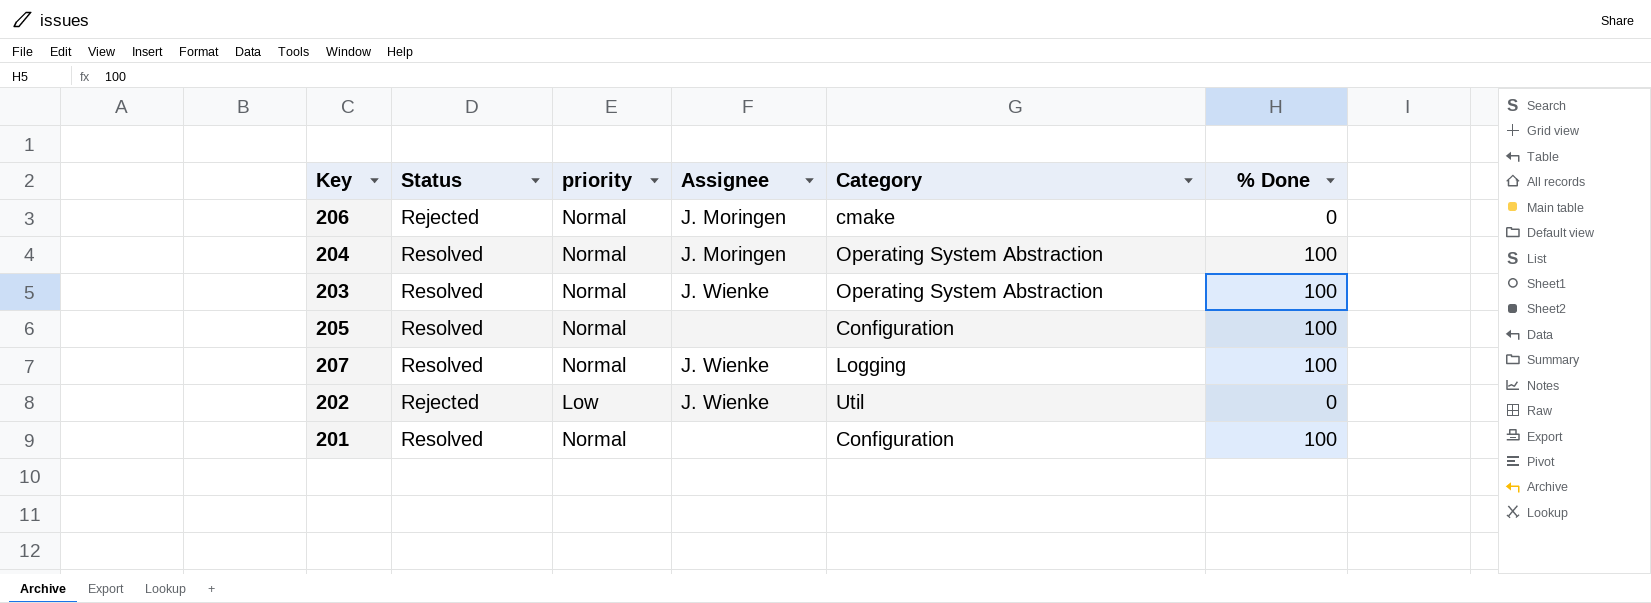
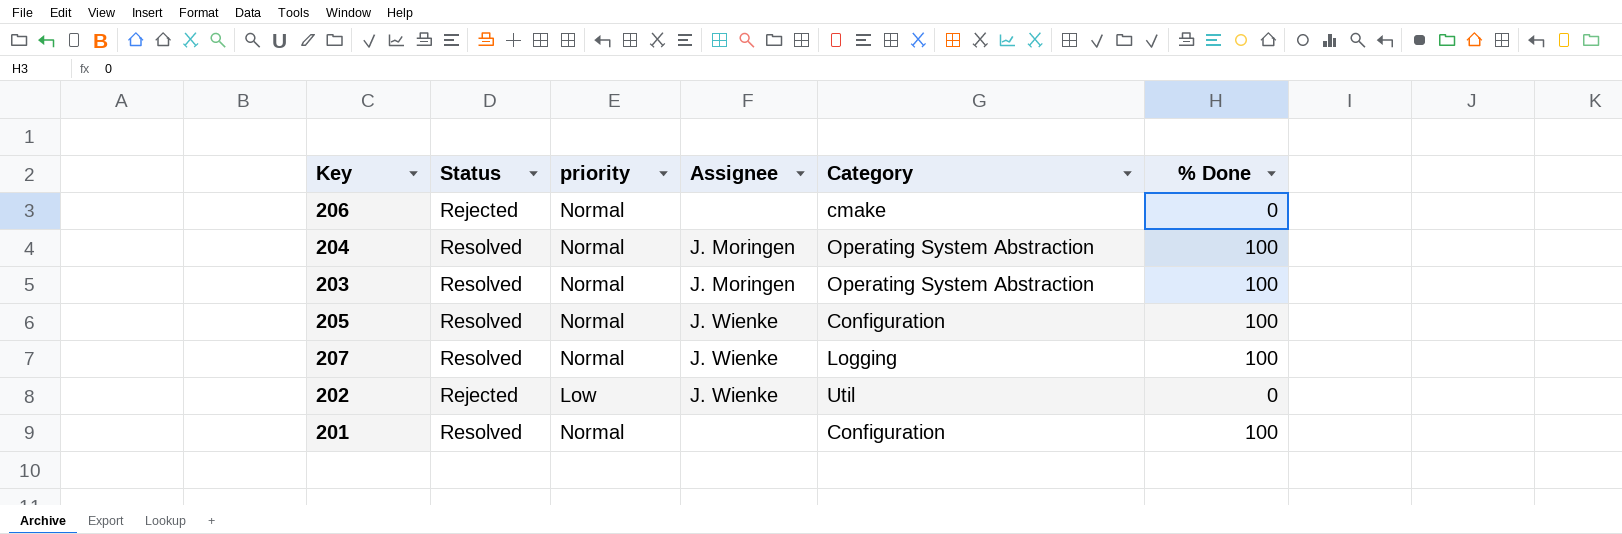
206 | Assignee: J. Moringen -> none
203 | Assignee: J. Wienke -> J. Moringen
205 | Assignee: none -> J. Wienke

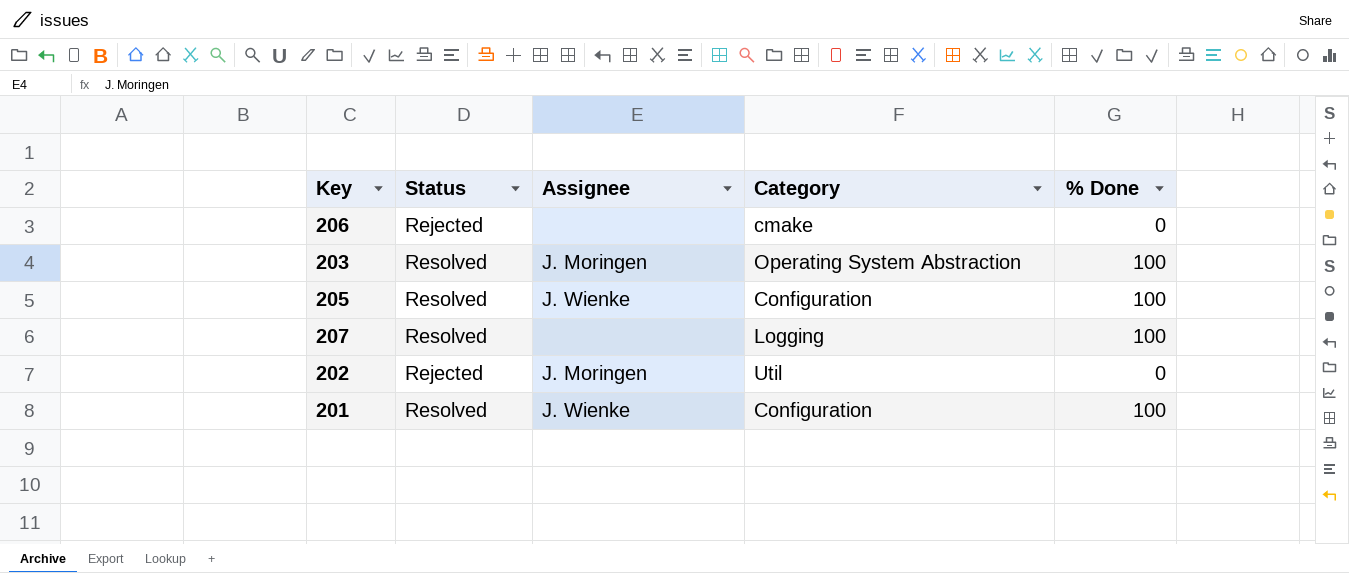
column priority | position: 3 -> none
row 204: Resolved | Normal | J. Moringen | Operating System Abstraction | 100 -> none
207 | Assignee: J. Wienke -> none
202 | Assignee: J. Wienke -> J. Moringen
201 | Assignee: none -> J. Wienke

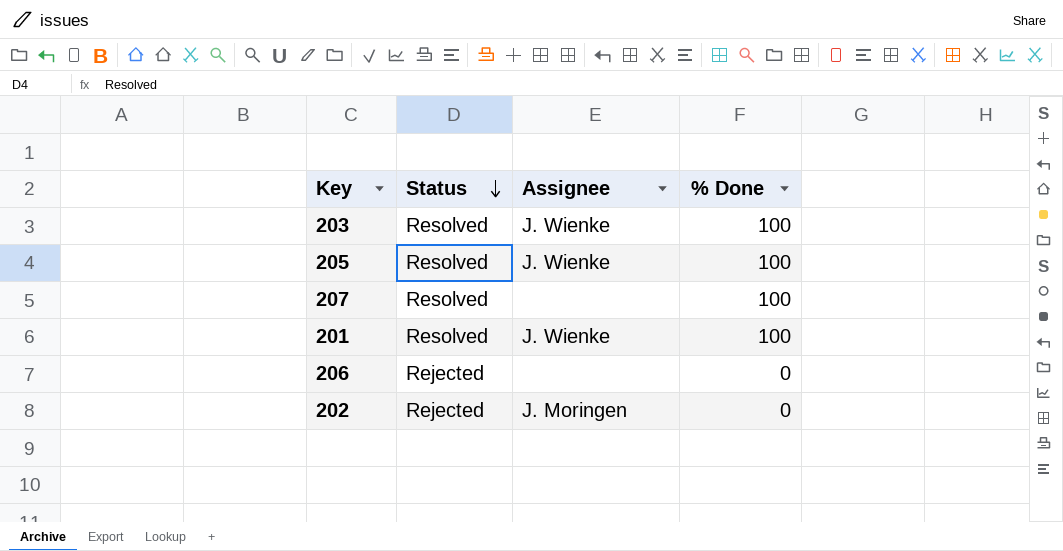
row order: none -> Status descending
column Category | position: 4 -> none
203 | Assignee: J. Moringen -> J. Wienke

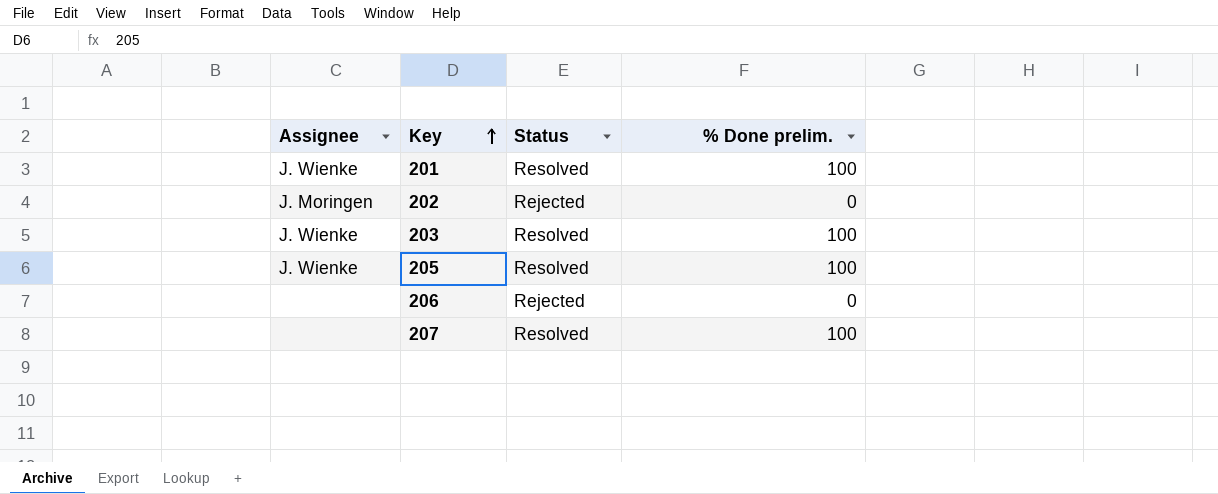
row order: Status descending -> Key ascending
column Assignee | position: 3 -> 1
column name: % Done -> % Done prelim.

